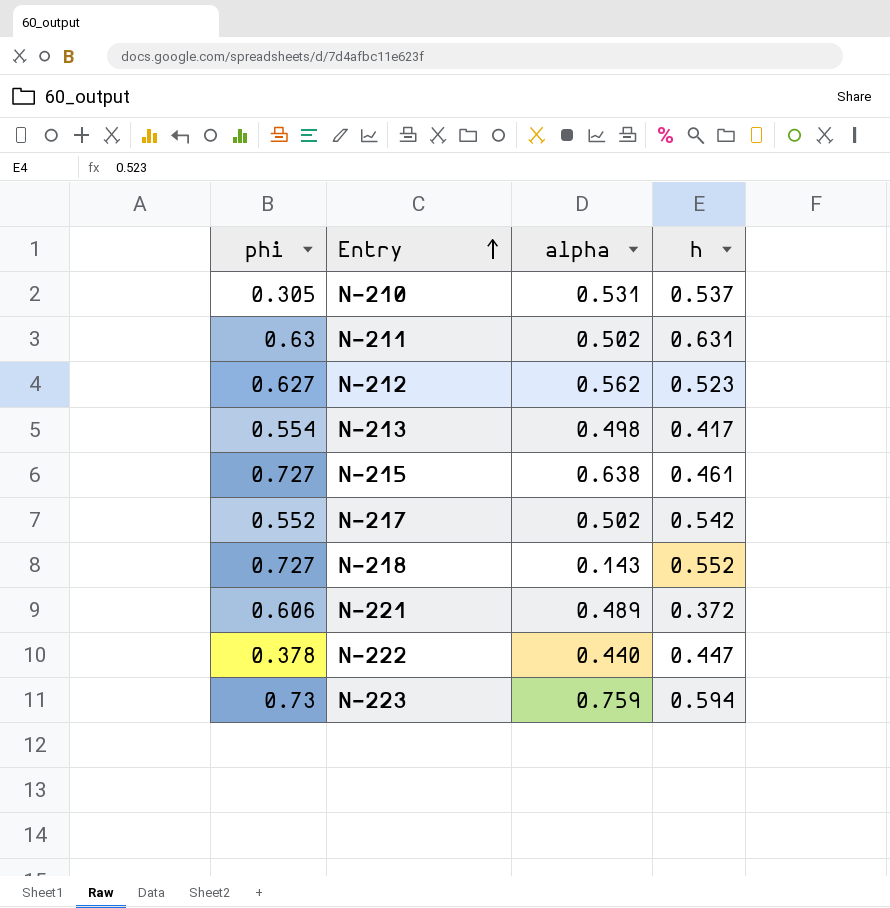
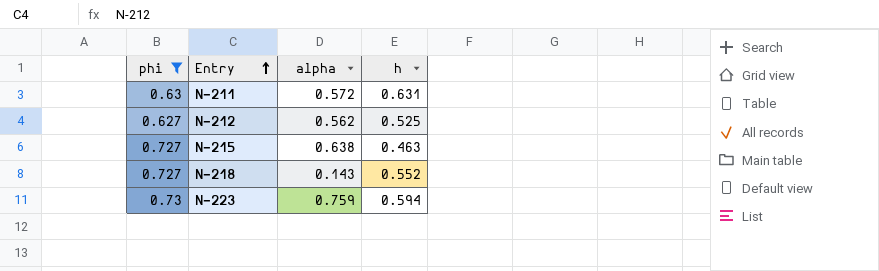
filter: none -> phi >= 0.627
N-211 | alpha: 0.502 -> 0.572
N-212 | h: 0.523 -> 0.525
N-215 | h: 0.461 -> 0.463

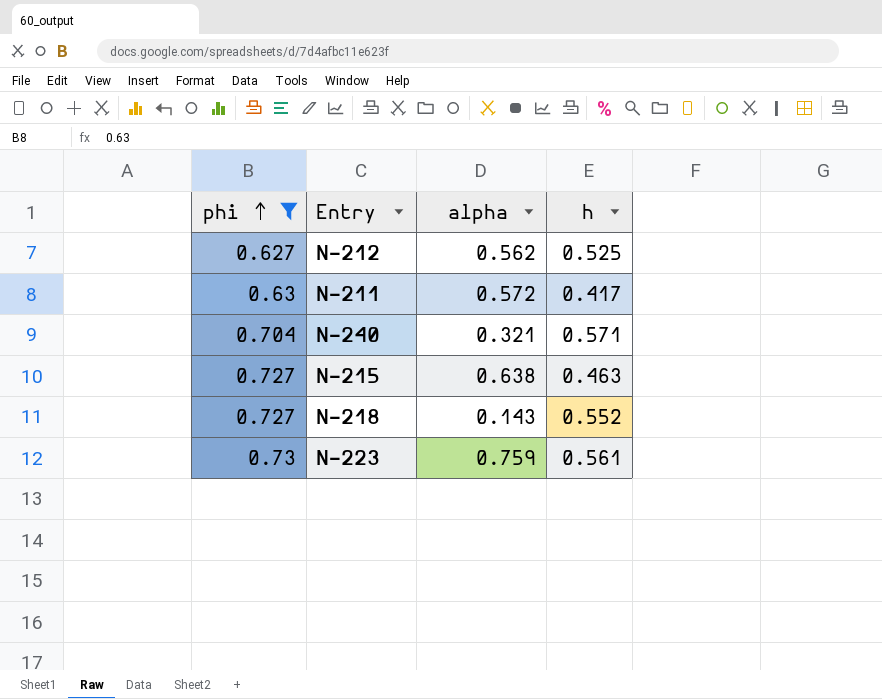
row order: Entry ascending -> phi ascending
N-211 | h: 0.631 -> 0.417
row N-240: none -> 0.704 | 0.321 | 0.571
N-223 | h: 0.594 -> 0.561

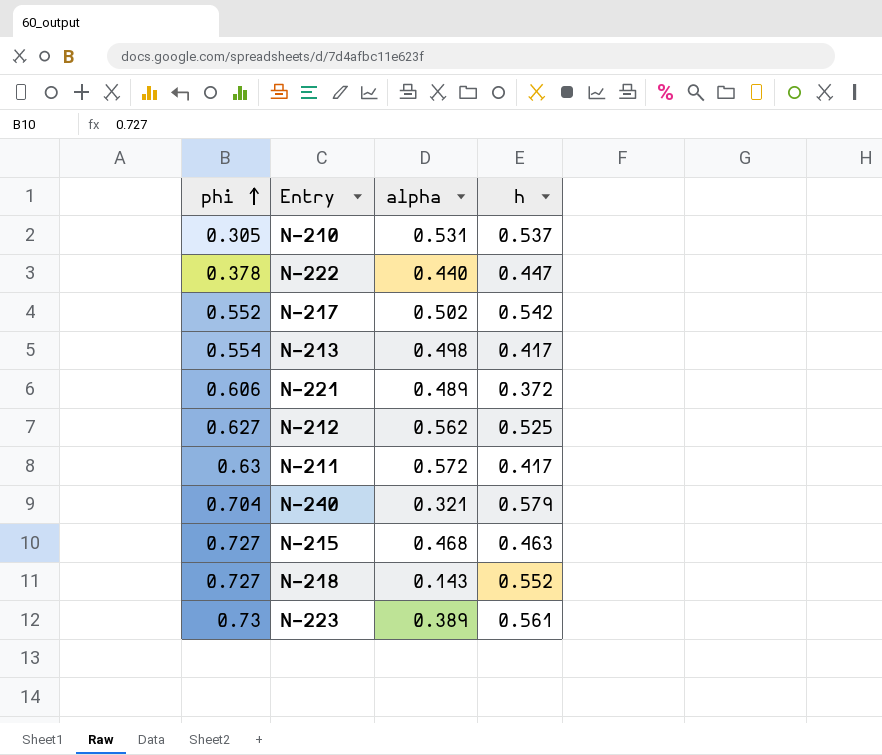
filter: phi >= 0.627 -> none
N-240 | h: 0.571 -> 0.579
N-215 | alpha: 0.638 -> 0.468
N-223 | alpha: 0.759 -> 0.389

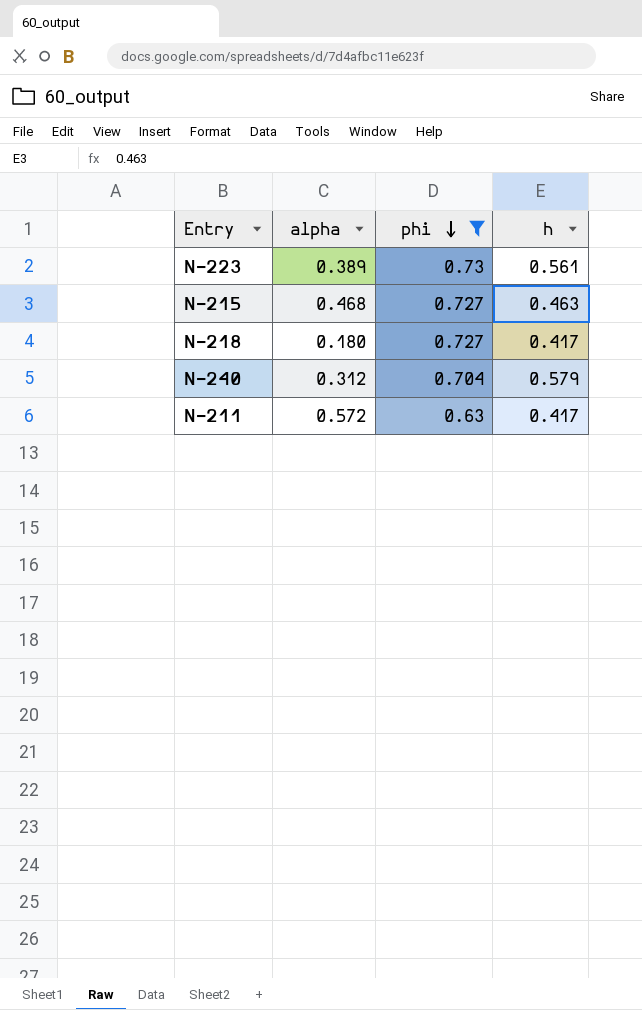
filter: none -> phi >= 0.63
row order: phi ascending -> phi descending
column phi | position: 1 -> 3
N-218 | alpha: 0.143 -> 0.180
N-218 | h: 0.552 -> 0.417
N-240 | alpha: 0.321 -> 0.312

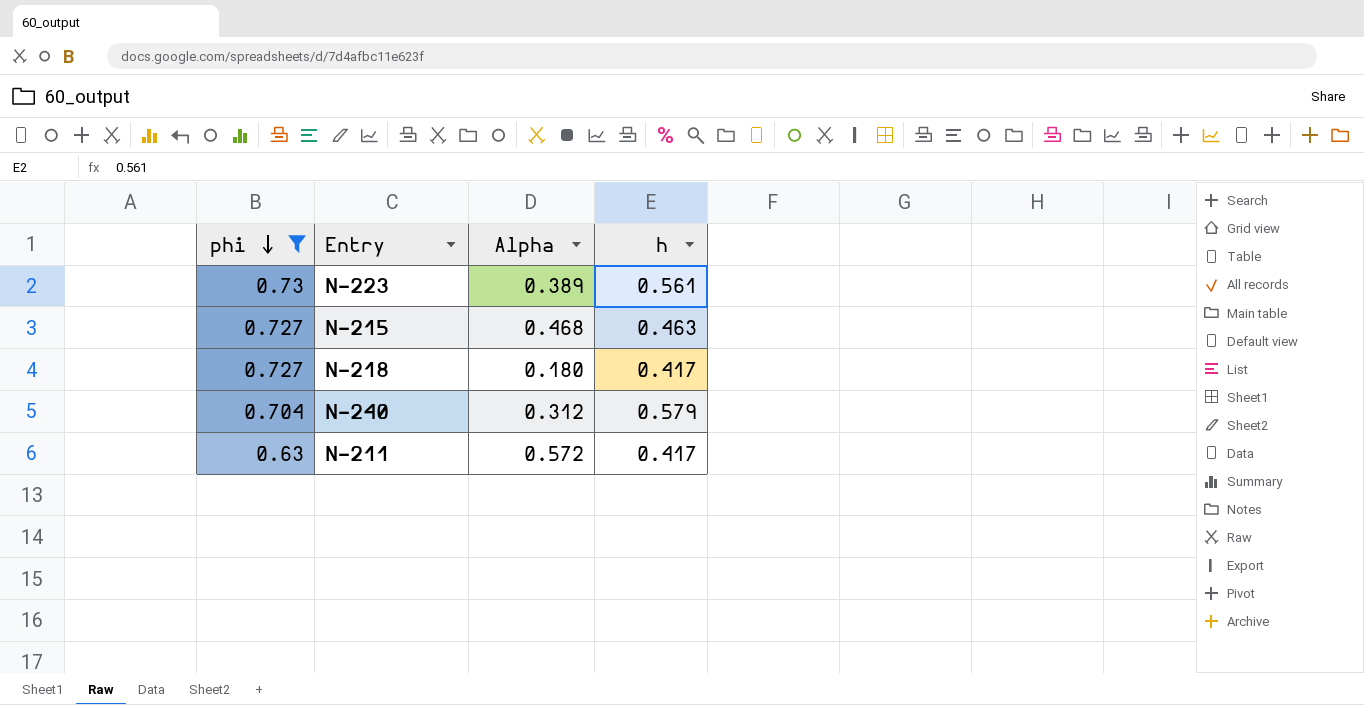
column phi | position: 3 -> 1
column name: alpha -> Alpha

